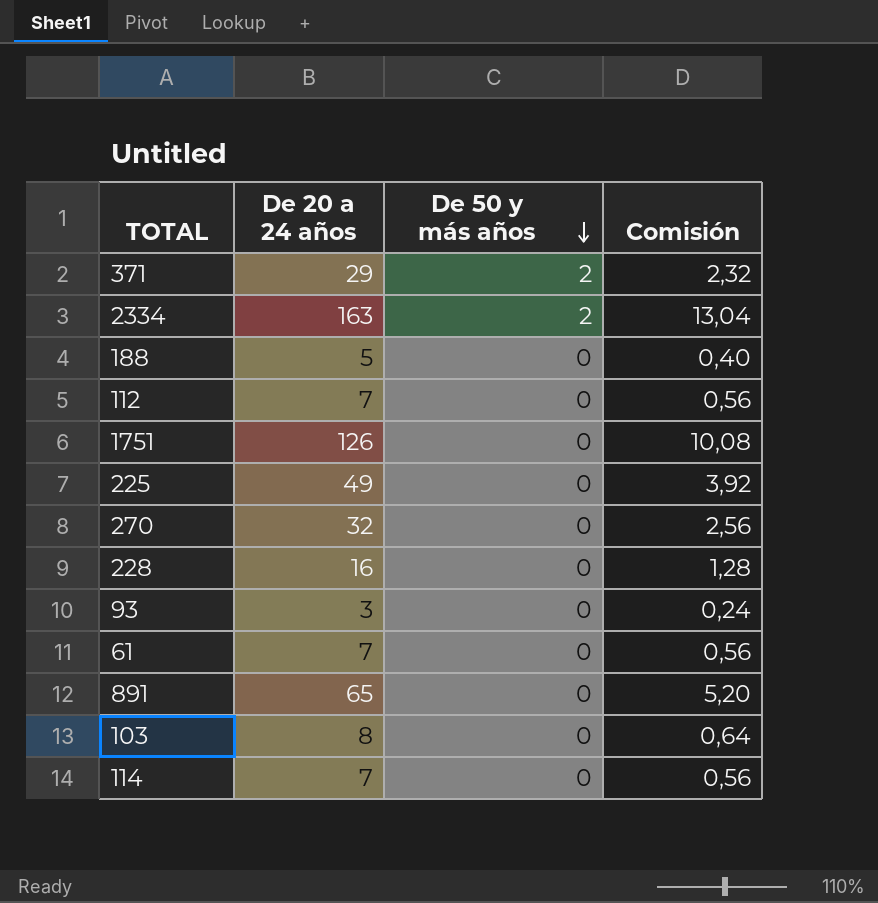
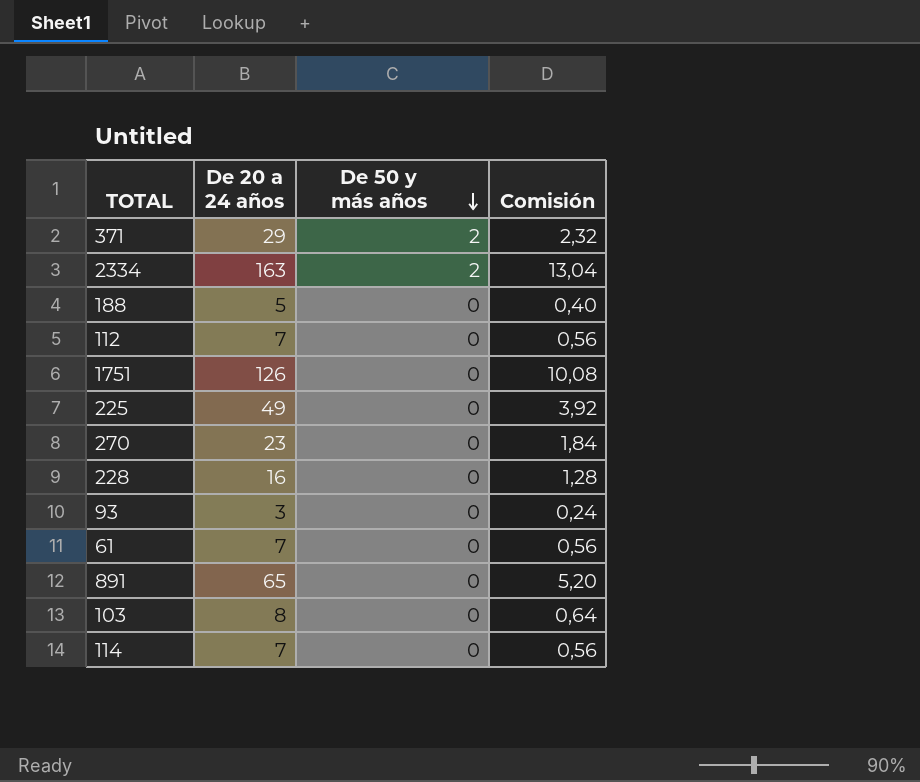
270 | De 20 a 24 años: 32 -> 23
270 | Comisión: 2,56 -> 1,84

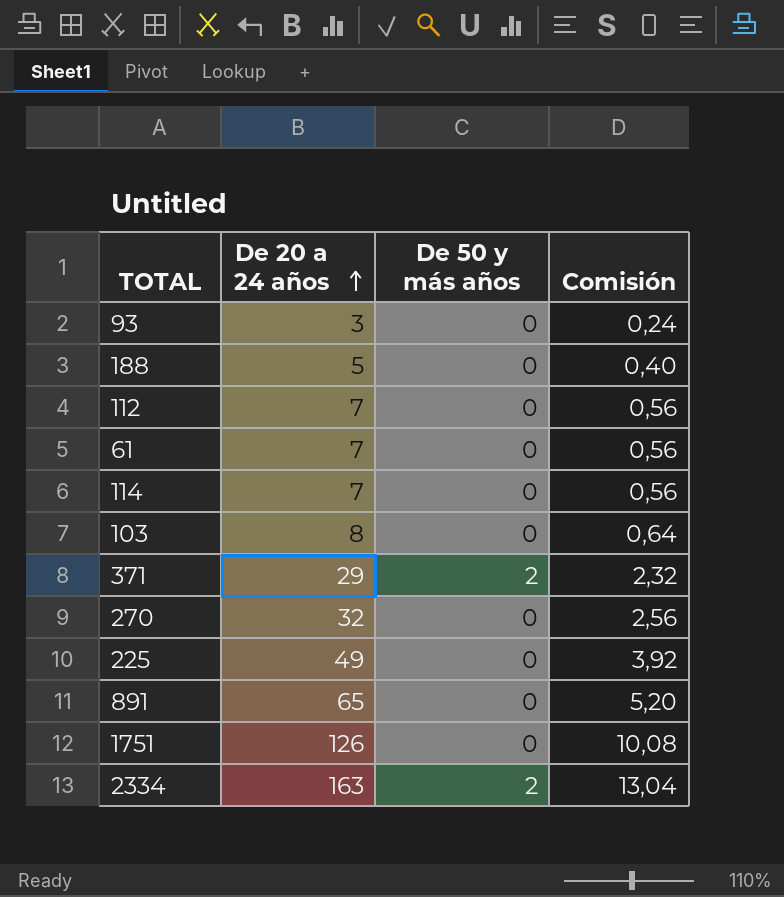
row order: De 50 y más años descending -> De 20 a 24 años ascending
row 228: 16 | 0 | 1,28 -> none
270 | De 20 a 24 años: 23 -> 32
270 | Comisión: 1,84 -> 2,56

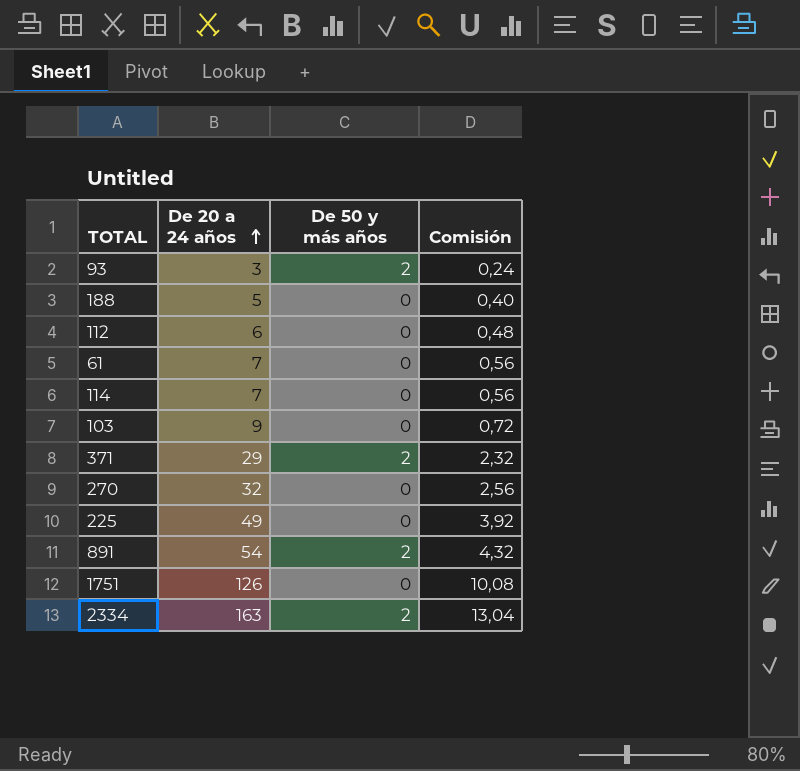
93 | De 50 y más años: 0 -> 2
112 | De 20 a 24 años: 7 -> 6
112 | Comisión: 0,56 -> 0,48
103 | De 20 a 24 años: 8 -> 9
103 | Comisión: 0,64 -> 0,72
891 | De 20 a 24 años: 65 -> 54
891 | De 50 y más años: 0 -> 2
891 | Comisión: 5,20 -> 4,32

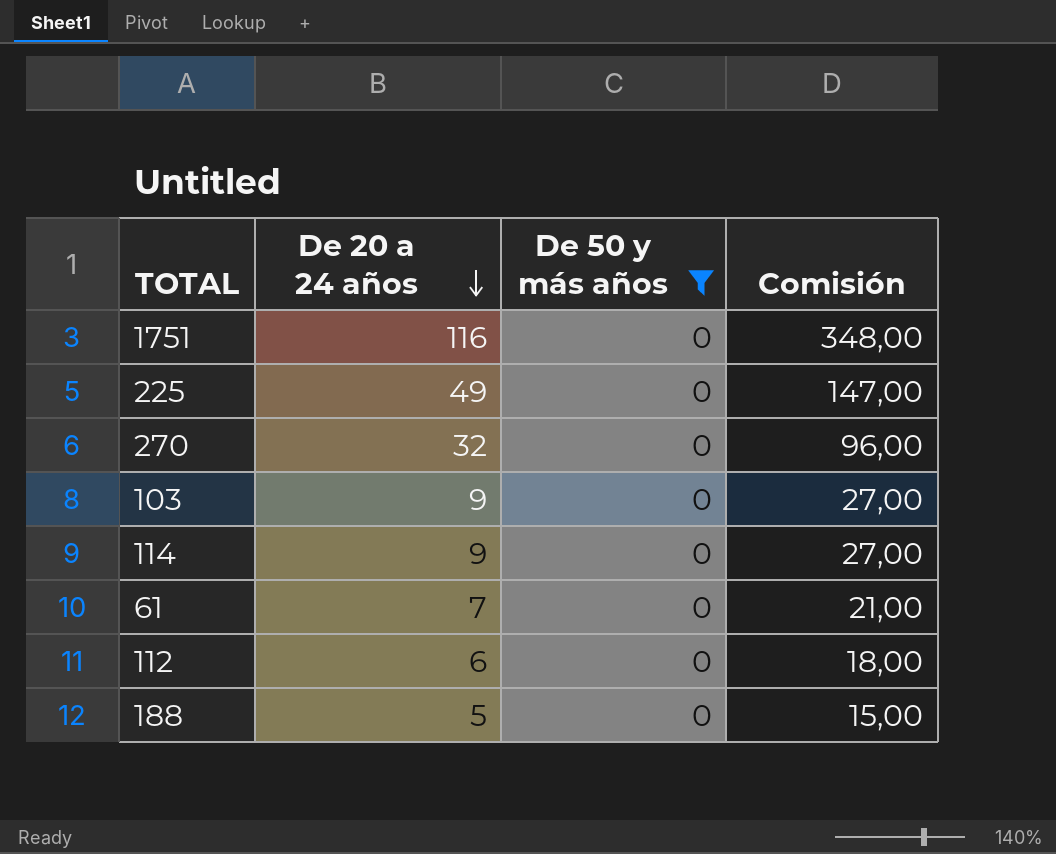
filter: none -> De 50 y más años = 0
row order: De 20 a 24 años ascending -> De 20 a 24 años descending
column Comisión | formula: [De 20 a 24 años] * 0,08 -> [De 20 a 24 años] * 3
1751 | De 20 a 24 años: 126 -> 116
114 | De 20 a 24 años: 7 -> 9

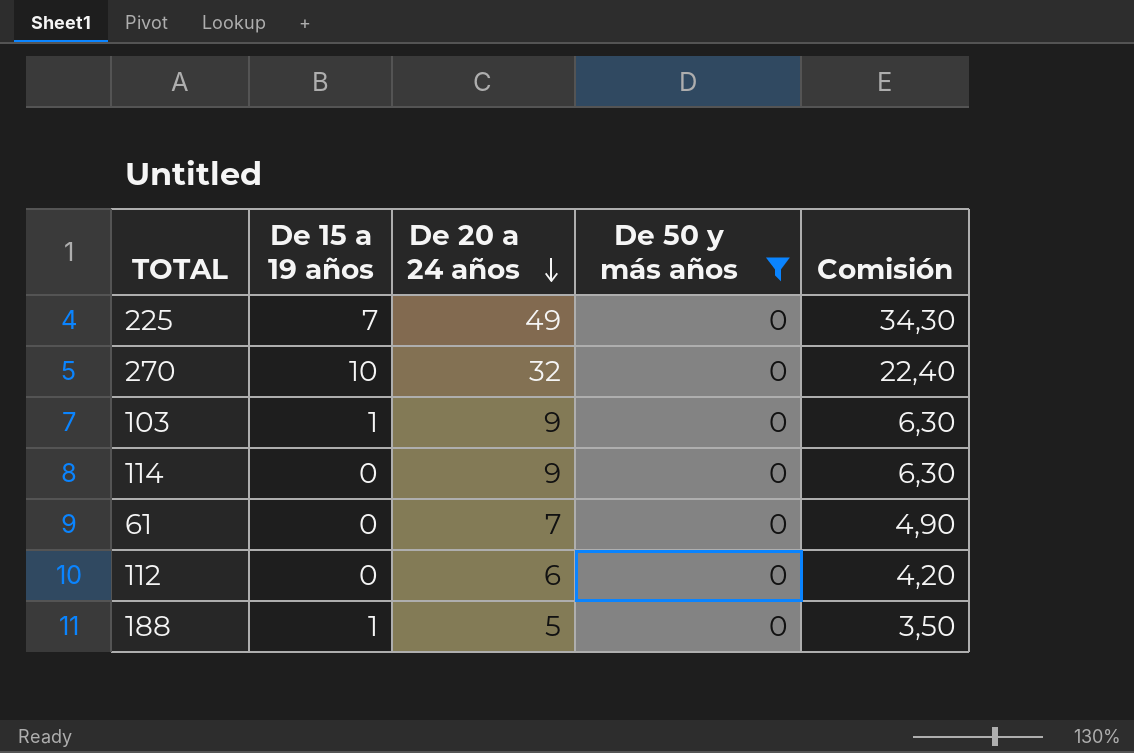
column De 15 a 19 años | position: none -> 2
column Comisión | formula: [De 20 a 24 años] * 3 -> [De 20 a 24 años] * 0,7
row 1751: 116 | 0 | 348,00 -> none

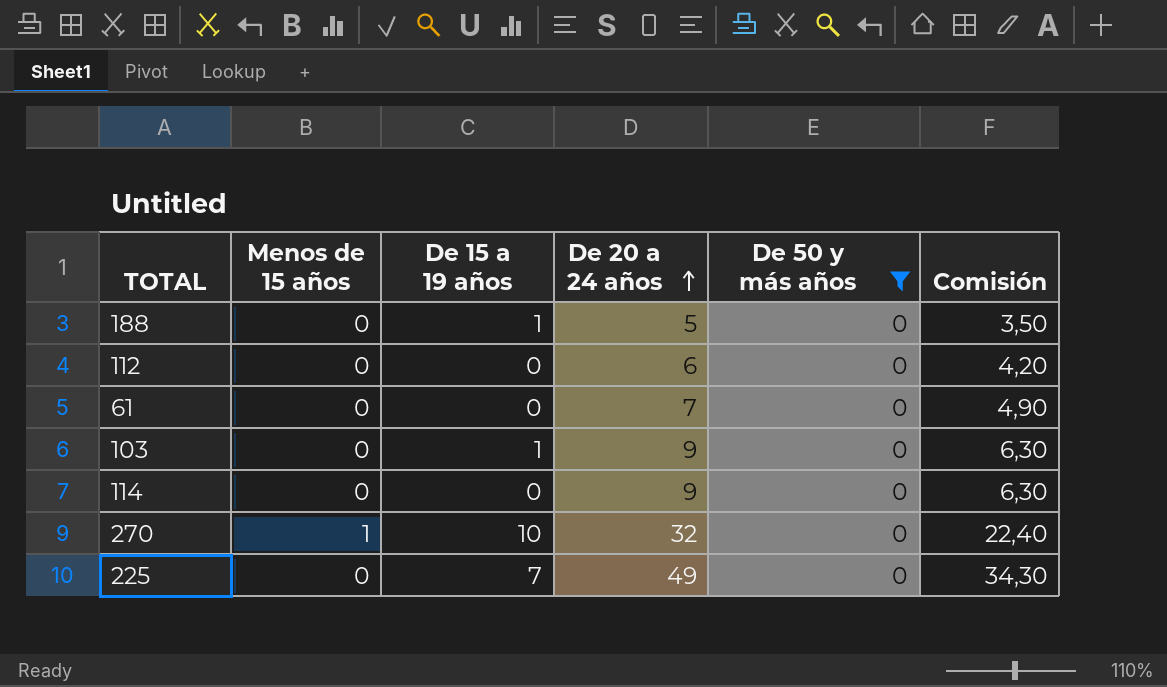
row order: De 20 a 24 años descending -> De 20 a 24 años ascending
column Menos de 15 años | position: none -> 2

